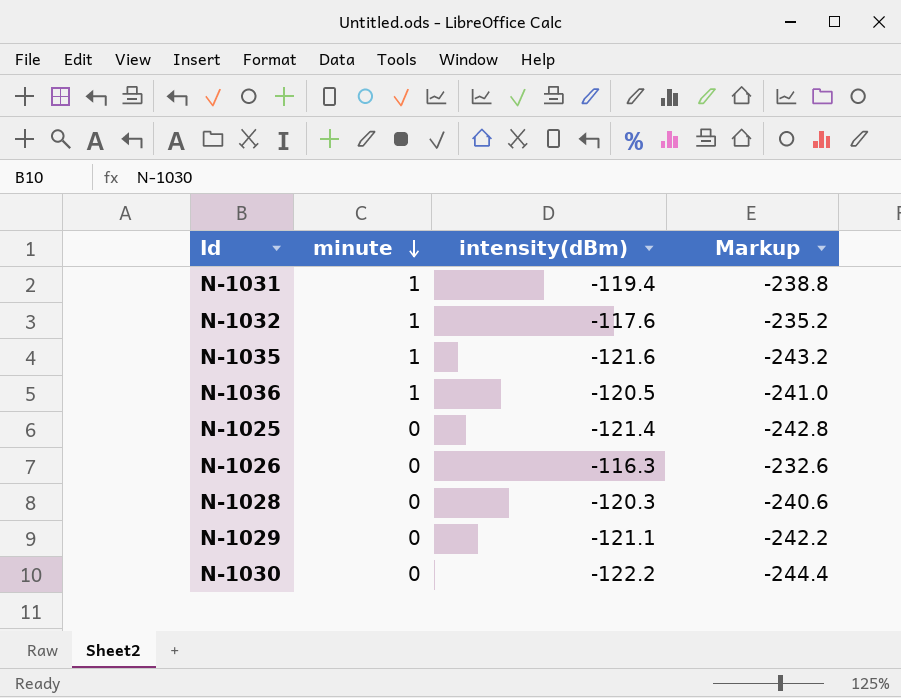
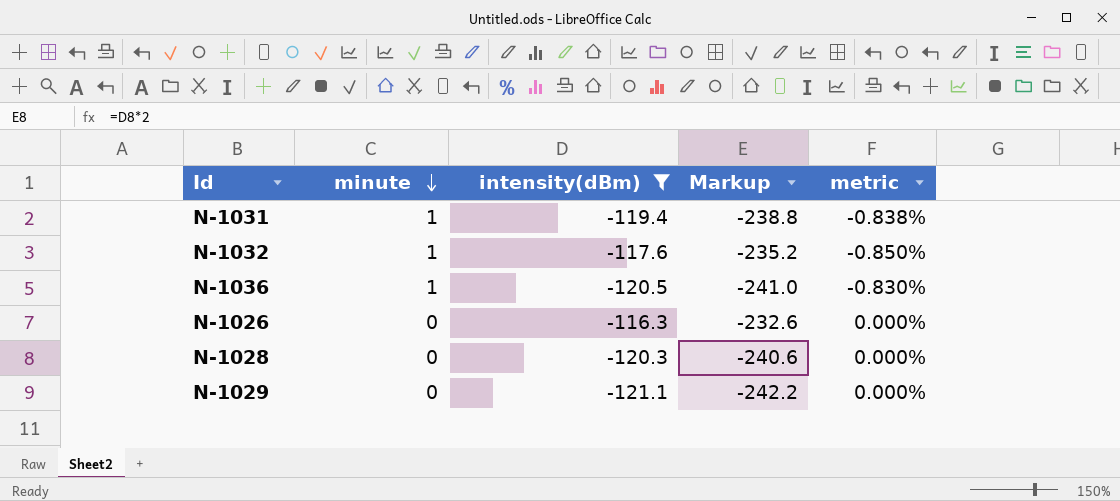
filter: none -> intensity(dBm) >= -121.1
column metric | formula: none -> [minute] / [intensity(dBm)]

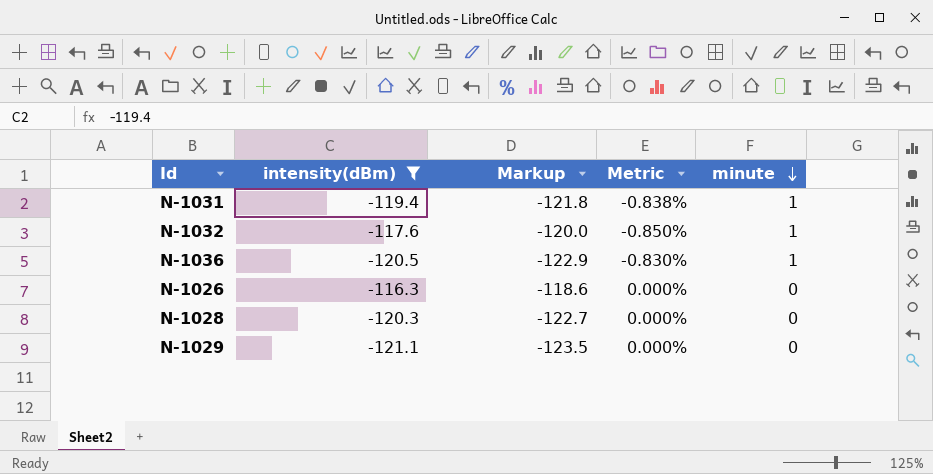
column Markup | formula: [intensity(dBm)] * 2 -> [intensity(dBm)] * 1.02
column name: metric -> Metric
column minute | position: 2 -> 5

